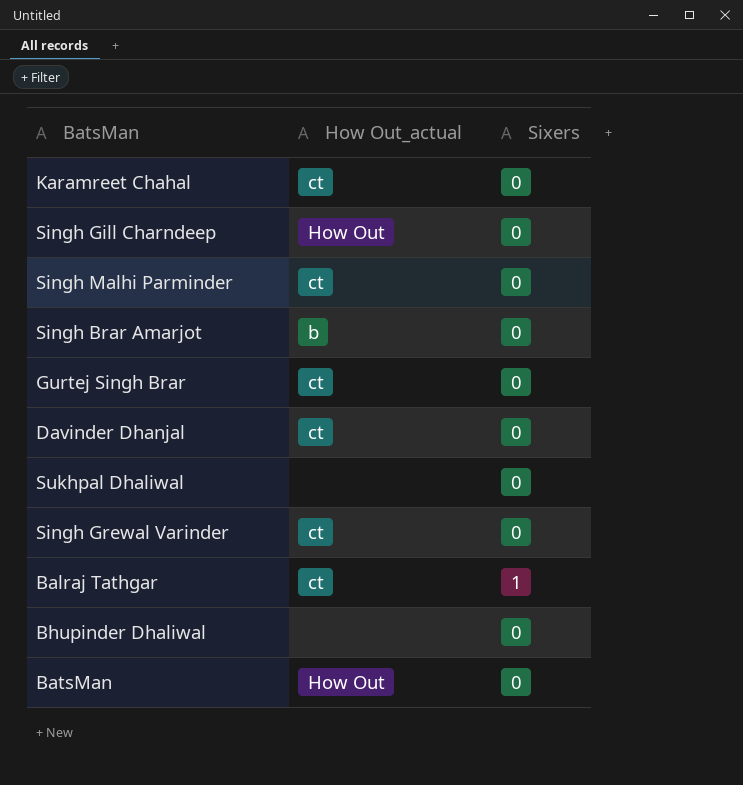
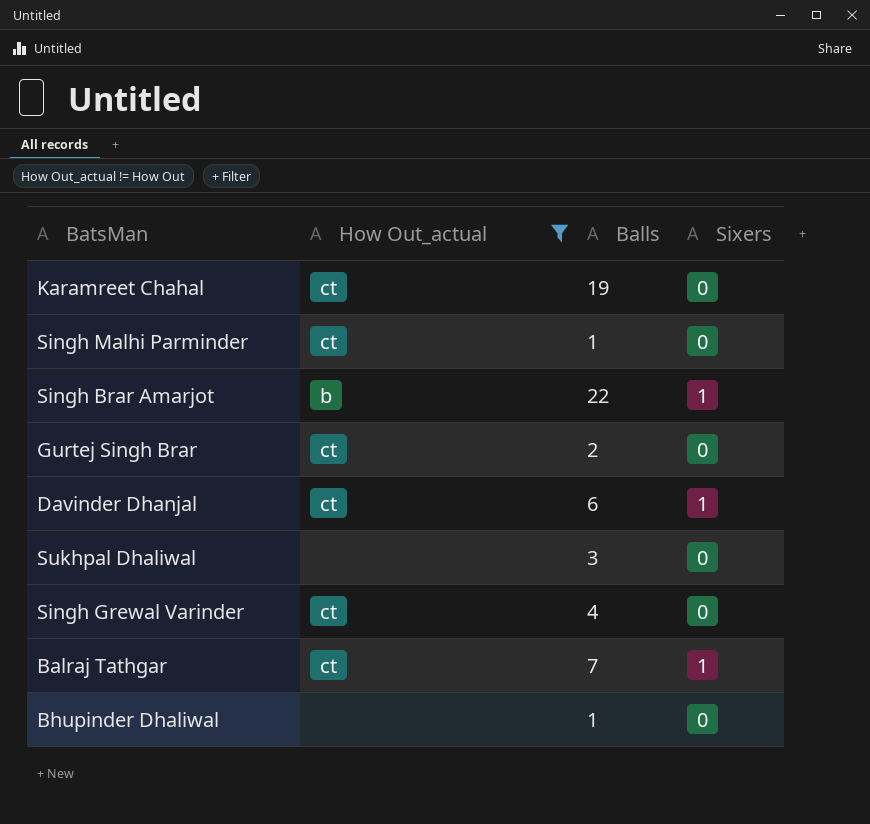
filter: none -> How Out_actual != How Out
column Balls | position: none -> 3
Singh Brar Amarjot | Sixers: 0 -> 1
Davinder Dhanjal | Sixers: 0 -> 1

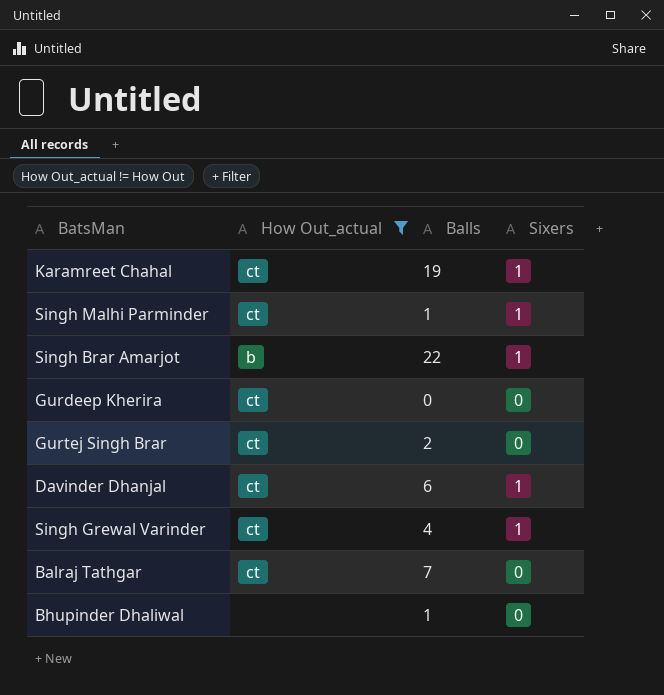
row Sukhpal Dhaliwal: none | 3 | 0 -> none
Karamreet Chahal | Sixers: 0 -> 1
Singh Malhi Parminder | Sixers: 0 -> 1
row Gurdeep Kherira: none -> ct | 0 | 0
Singh Grewal Varinder | Sixers: 0 -> 1
Balraj Tathgar | Sixers: 1 -> 0

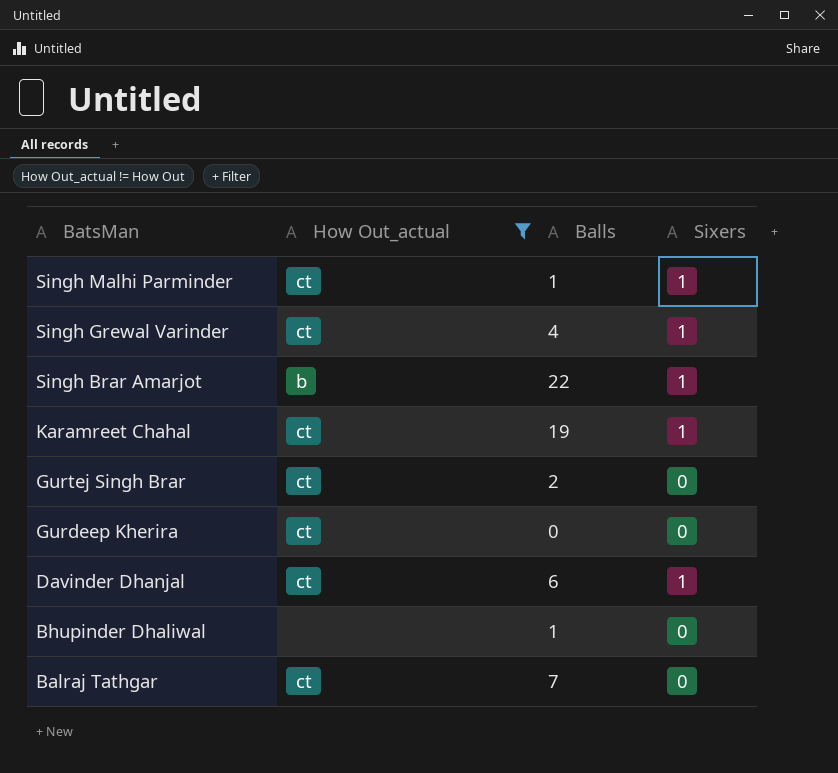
row order: none -> BatsMan descending

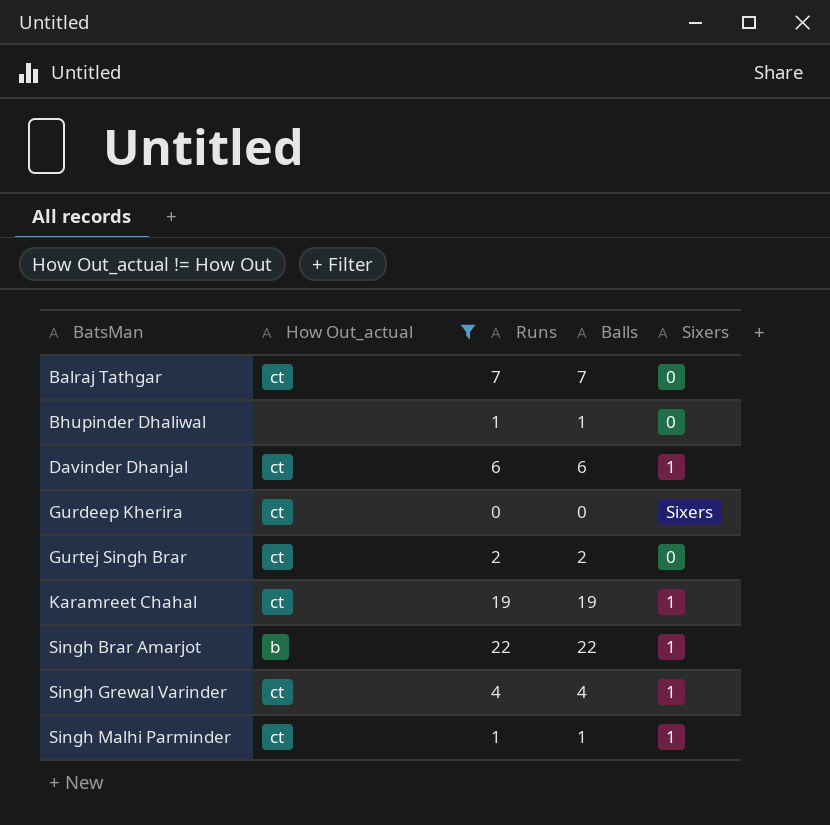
row order: BatsMan descending -> BatsMan ascending
column Runs | position: none -> 3
Gurdeep Kherira | Sixers: 0 -> Sixers

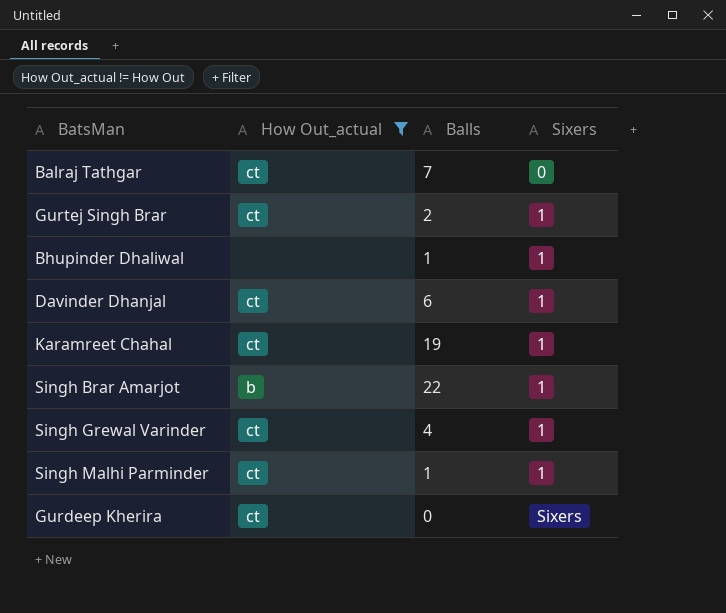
row order: BatsMan ascending -> Sixers ascending
column Runs | position: 3 -> none
Gurtej Singh Brar | Sixers: 0 -> 1
Bhupinder Dhaliwal | Sixers: 0 -> 1

